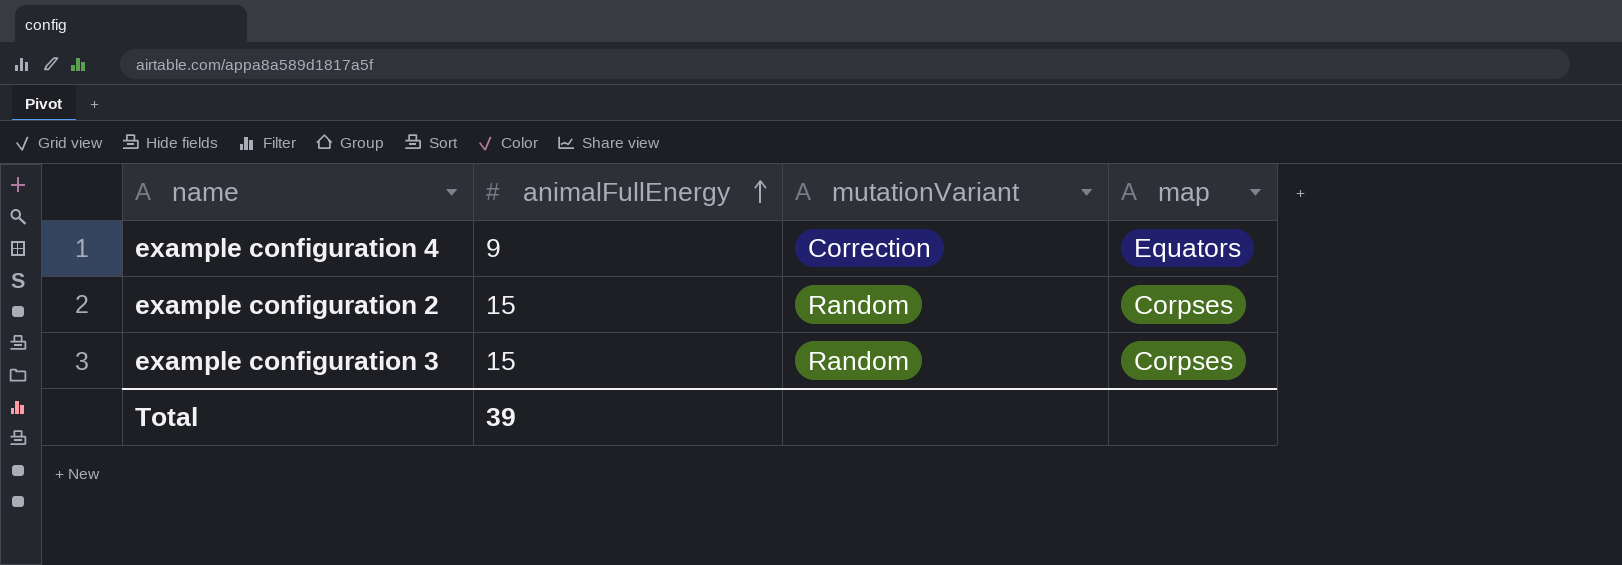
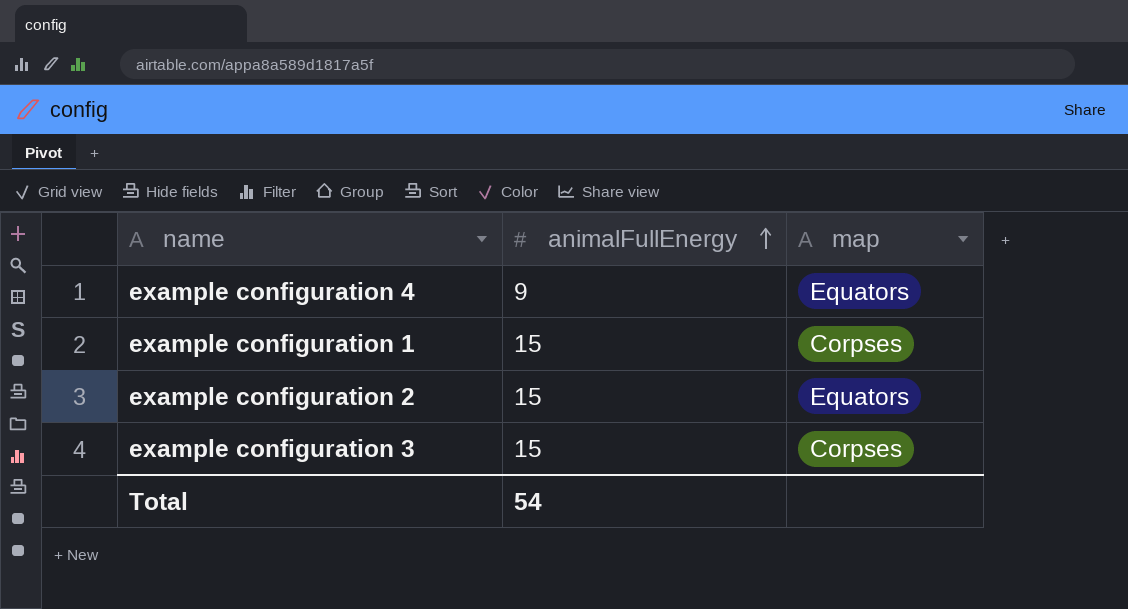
column mutationVariant | position: 3 -> none
row example configuration 1: none -> 15 | Corpses
example configuration 2 | map: Corpses -> Equators
Total | animalFullEnergy: 39 -> 54

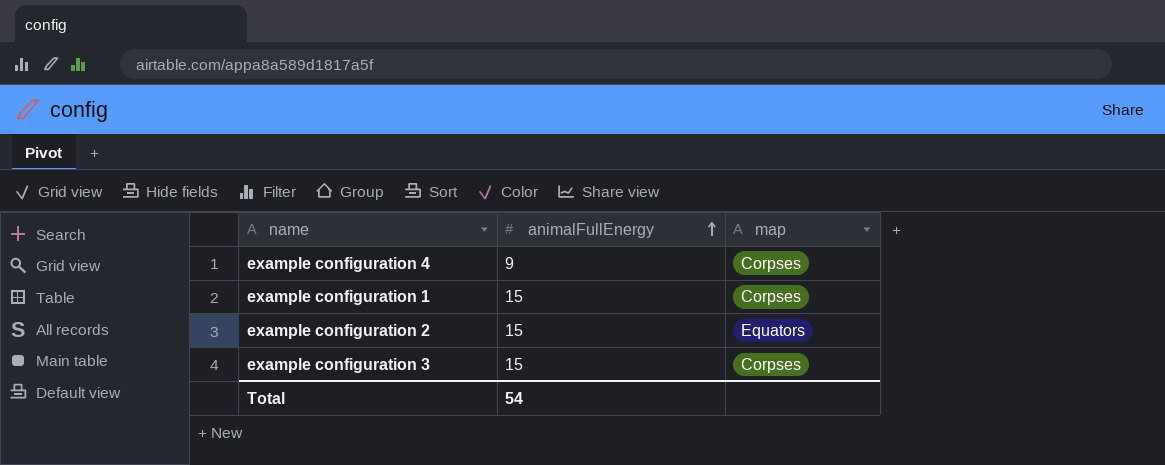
example configuration 4 | map: Equators -> Corpses

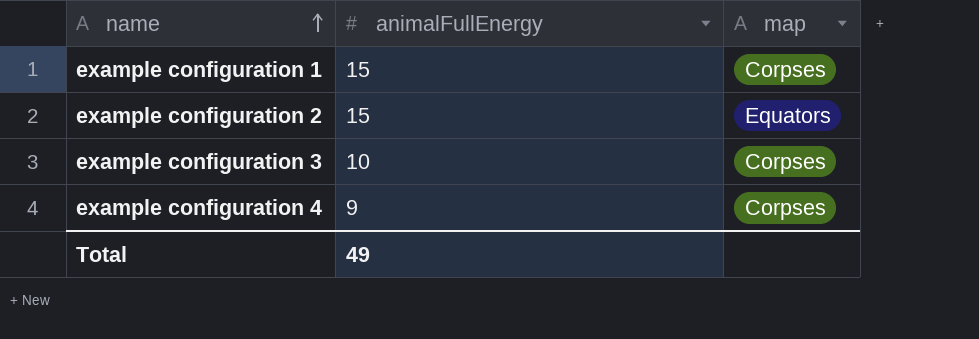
row order: animalFullEnergy ascending -> name ascending
example configuration 3 | animalFullEnergy: 15 -> 10
Total | animalFullEnergy: 54 -> 49

